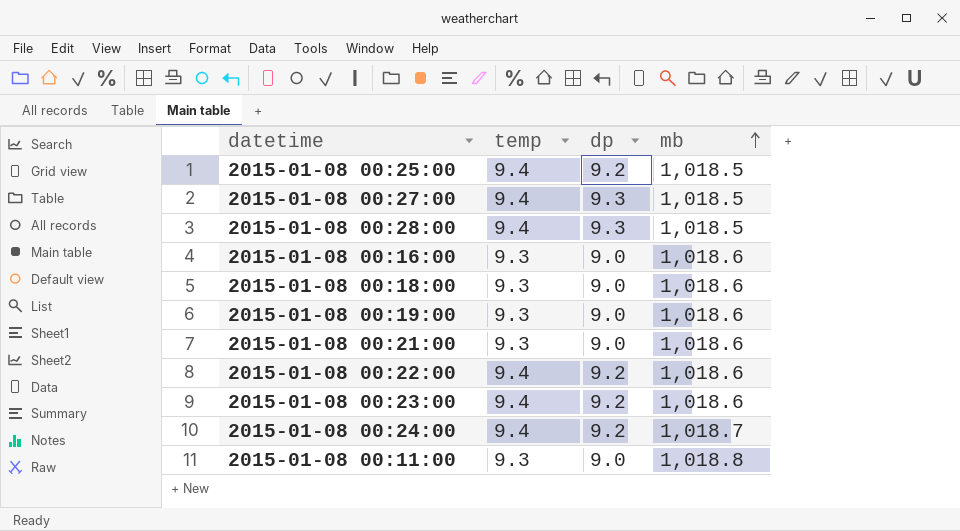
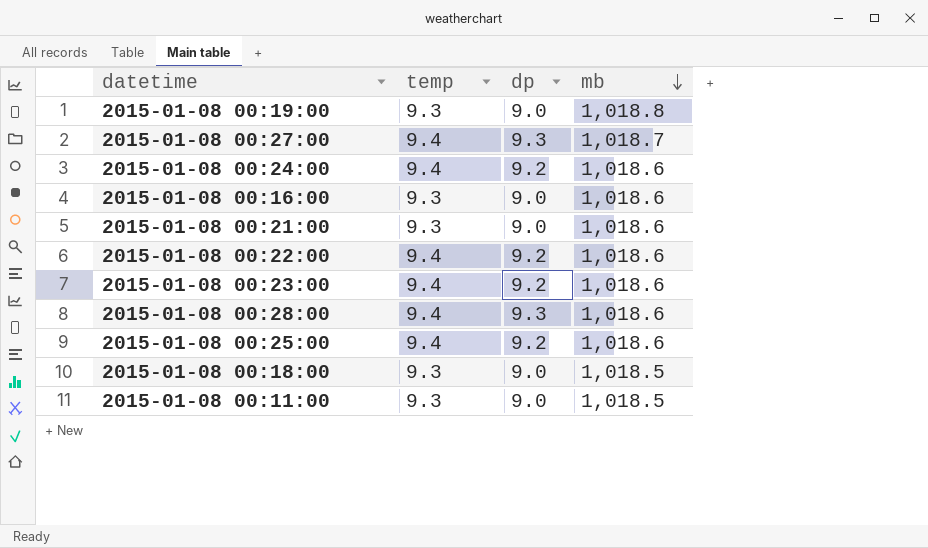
row order: mb ascending -> mb descending
2015-01-08 00:19:00 | mb: 1,018.6 -> 1,018.8
2015-01-08 00:27:00 | mb: 1,018.5 -> 1,018.7
2015-01-08 00:24:00 | mb: 1,018.7 -> 1,018.6
2015-01-08 00:28:00 | mb: 1,018.5 -> 1,018.6
2015-01-08 00:25:00 | mb: 1,018.5 -> 1,018.6
2015-01-08 00:18:00 | mb: 1,018.6 -> 1,018.5
2015-01-08 00:11:00 | mb: 1,018.8 -> 1,018.5

